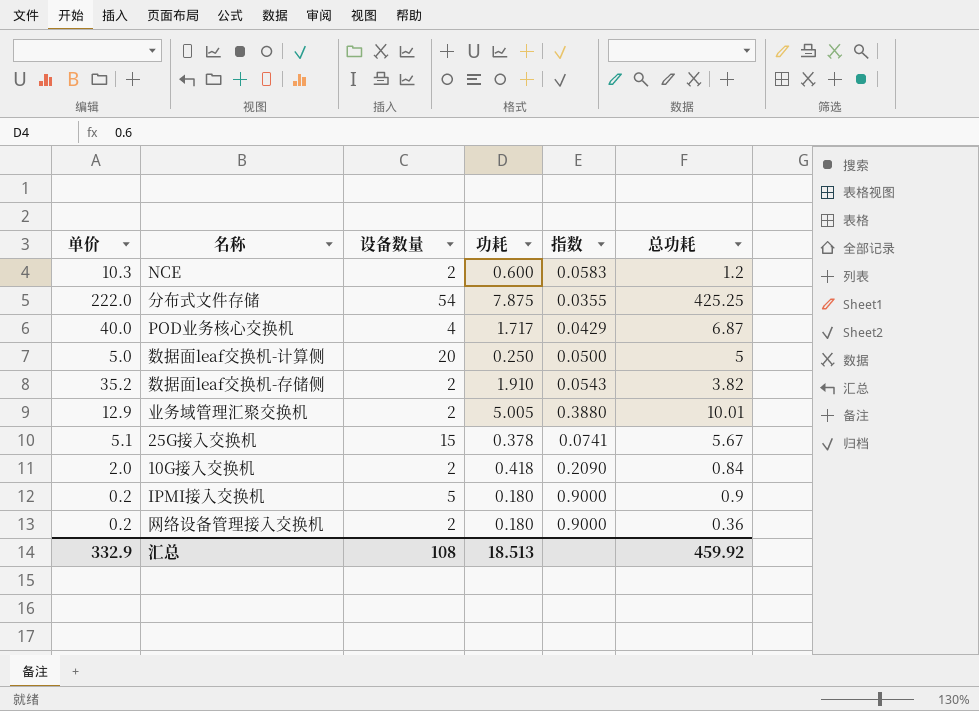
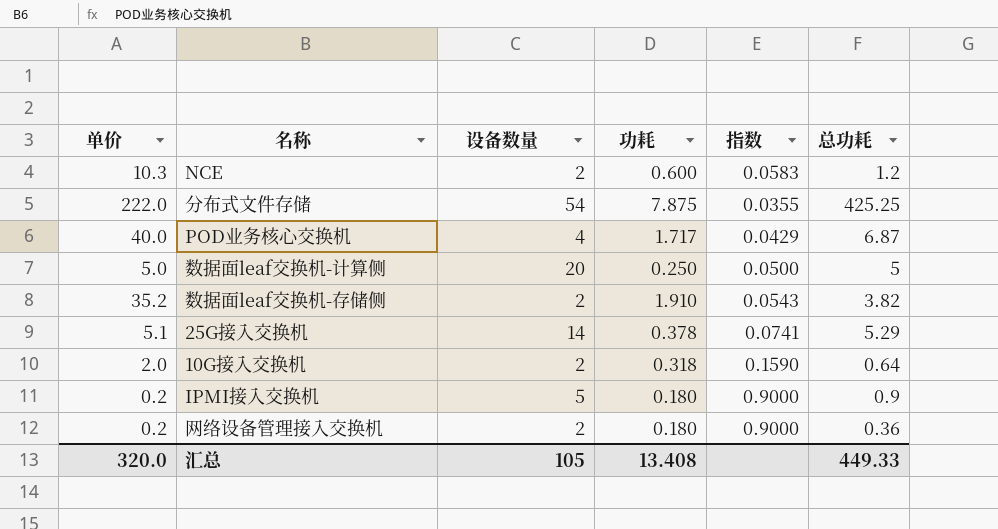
row 业务域管理汇聚交换机: 12.9 | 2 | 5.005 | 0.3880 | 10.01 -> none
25G接入交换机 | 设备数量: 15 -> 14
25G接入交换机 | 总功耗: 5.67 -> 5.29
10G接入交换机 | 功耗: 0.418 -> 0.318
10G接入交换机 | 指数: 0.2090 -> 0.1590
10G接入交换机 | 总功耗: 0.84 -> 0.64
汇总 | 单价: 332.9 -> 320.0
汇总 | 设备数量: 108 -> 105
汇总 | 功耗: 18.513 -> 13.408
汇总 | 总功耗: 459.92 -> 449.33

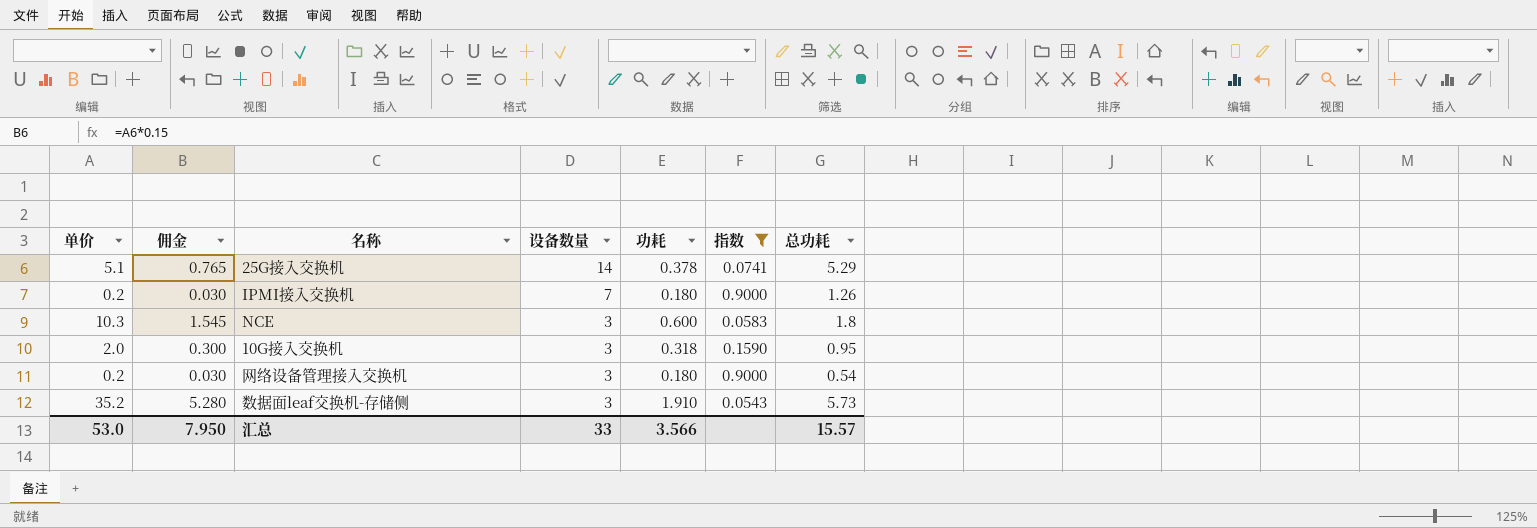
filter: none -> 指数 >= 0.0543
row order: none -> 设备数量 descending
column 佣金 | formula: none -> [单价] * 0.15
IPMI接入交换机 | 设备数量: 5 -> 7
IPMI接入交换机 | 总功耗: 0.9 -> 1.26
NCE | 设备数量: 2 -> 3
NCE | 总功耗: 1.2 -> 1.8
10G接入交换机 | 设备数量: 2 -> 3
10G接入交换机 | 总功耗: 0.64 -> 0.95
网络设备管理接入交换机 | 设备数量: 2 -> 3
网络设备管理接入交换机 | 总功耗: 0.36 -> 0.54
数据面leaf交换机-存储侧 | 设备数量: 2 -> 3
数据面leaf交换机-存储侧 | 总功耗: 3.82 -> 5.73
汇总 | 单价: 320.0 -> 53.0
汇总 | 设备数量: 105 -> 33
汇总 | 功耗: 13.408 -> 3.566
汇总 | 总功耗: 449.33 -> 15.57

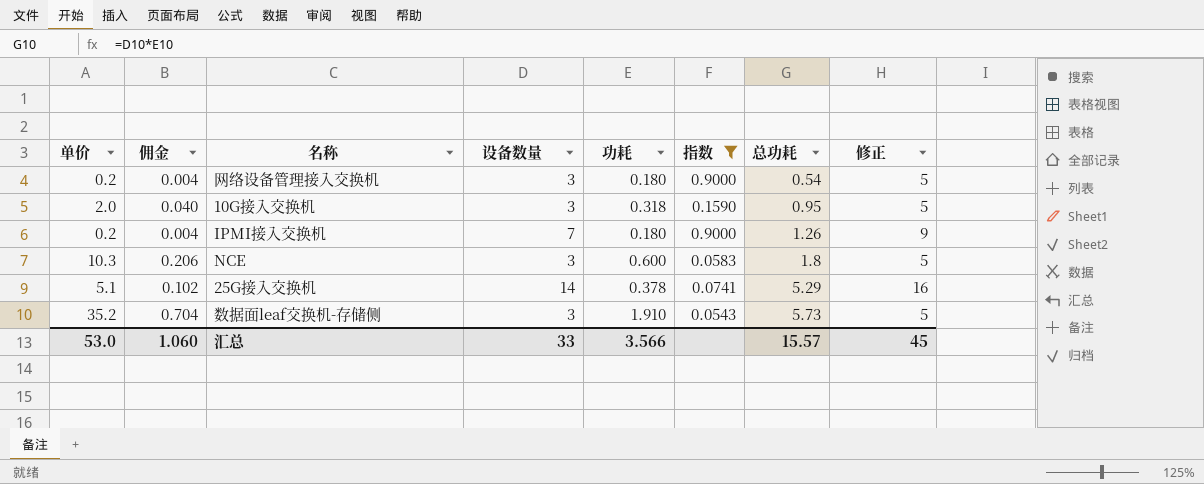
row order: 设备数量 descending -> 总功耗 ascending
column 佣金 | formula: [单价] * 0.15 -> [单价] * 0.02
column 修正 | formula: none -> [设备数量] + 2
汇总 | 佣金: 7.950 -> 1.060

